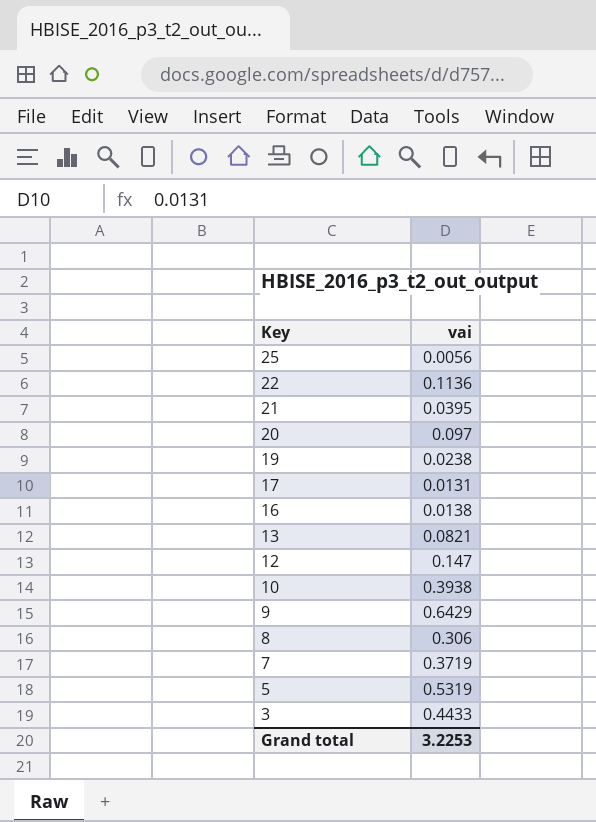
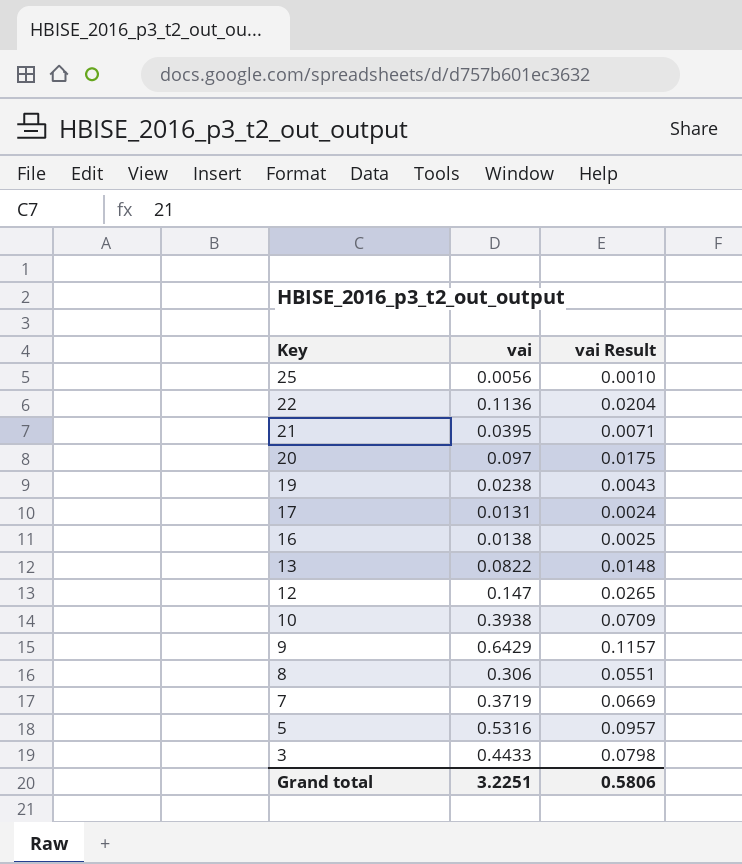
column vai Result | formula: none -> [vai] * 0.18
13 | vai: 0.0821 -> 0.0822
5 | vai: 0.5319 -> 0.5316
Grand total | vai: 3.2253 -> 3.2251

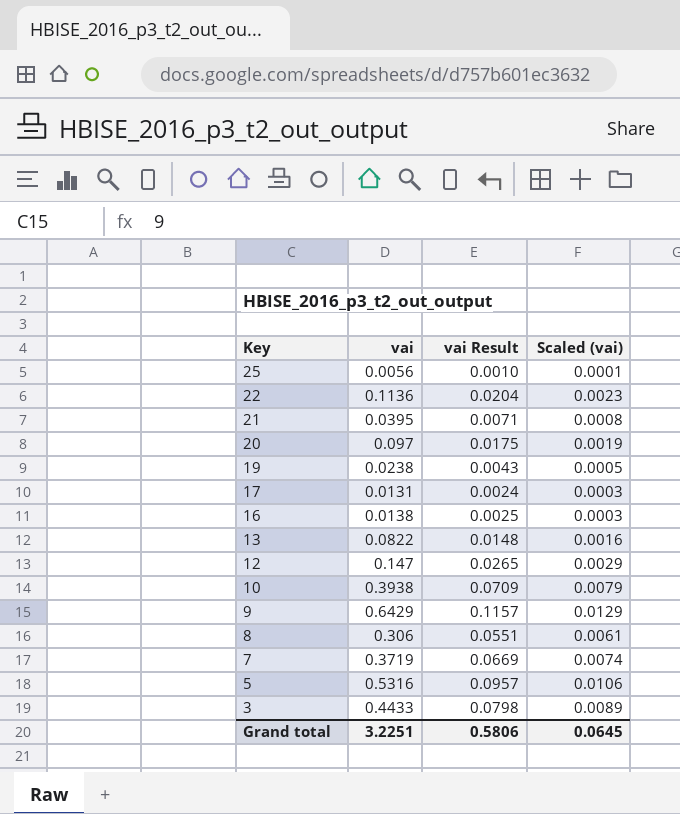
column Scaled (vai) | formula: none -> [vai] * 0.02

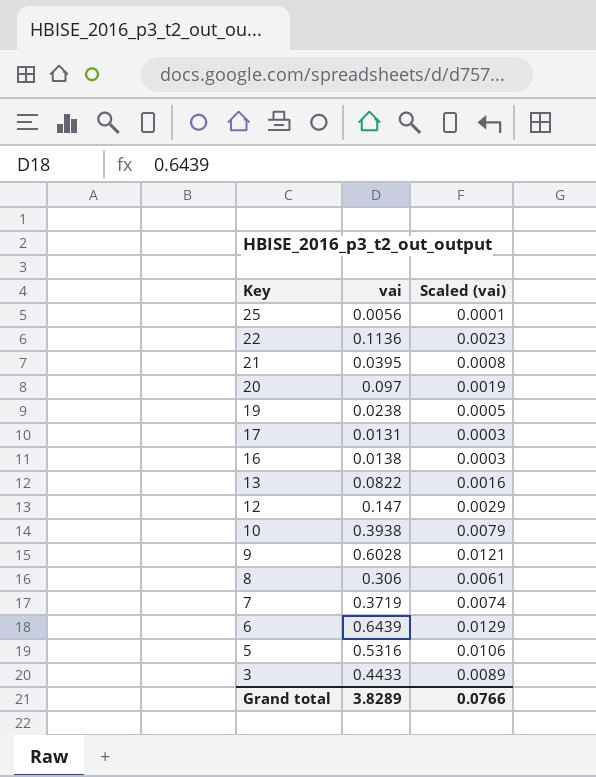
column vai Result | formula: [vai] * 0.18 -> none
9 | vai: 0.6429 -> 0.6028
9 | Scaled (vai): 0.0129 -> 0.0121
row 6: none -> 0.6439 | 0.0129
Grand total | vai: 3.2251 -> 3.8289
Grand total | Scaled (vai): 0.0645 -> 0.0766

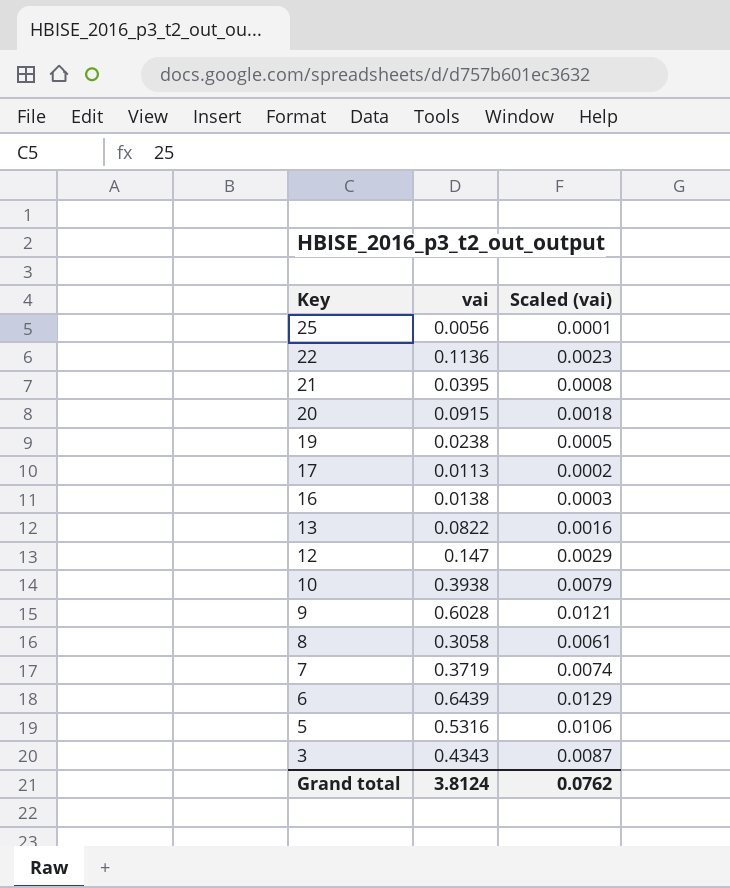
20 | vai: 0.097 -> 0.0915
20 | Scaled (vai): 0.0019 -> 0.0018
17 | vai: 0.0131 -> 0.0113
17 | Scaled (vai): 0.0003 -> 0.0002
8 | vai: 0.306 -> 0.3058
3 | vai: 0.4433 -> 0.4343
3 | Scaled (vai): 0.0089 -> 0.0087
Grand total | vai: 3.8289 -> 3.8124
Grand total | Scaled (vai): 0.0766 -> 0.0762

